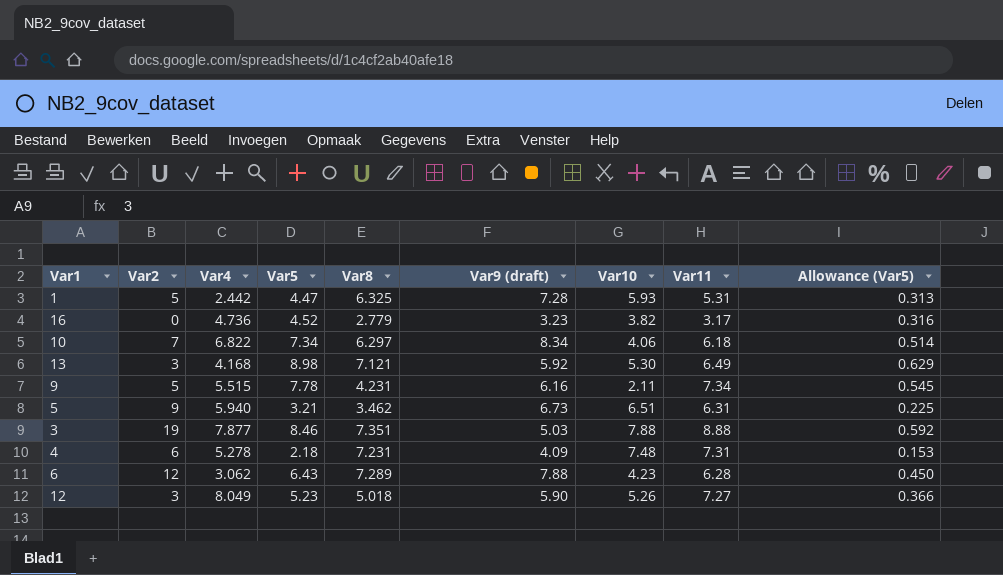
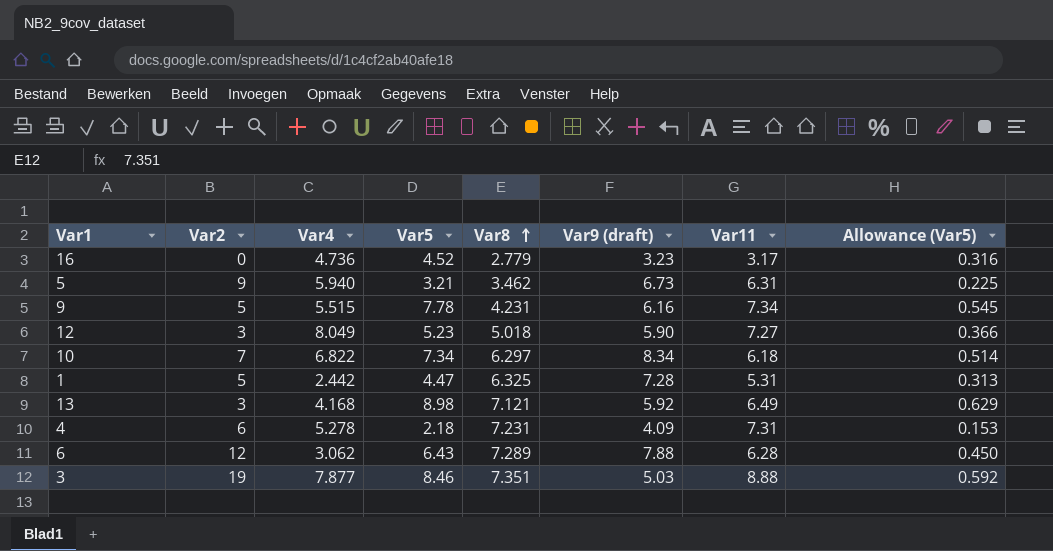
row order: none -> Var8 ascending
column Var10 | position: 7 -> none

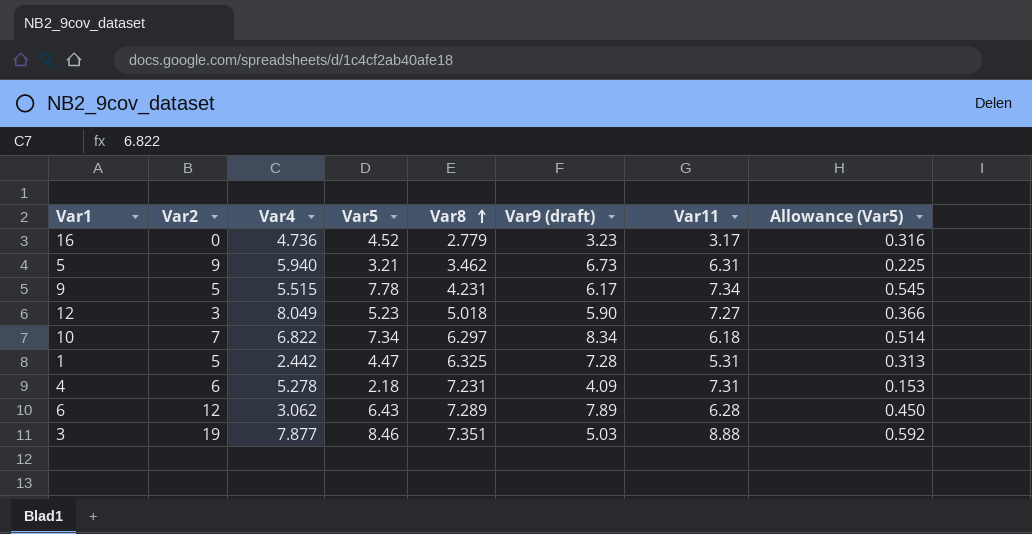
row 13: 3 | 4.168 | 8.98 | 7.121 | 5.92 | 6.49 | 0.629 -> none
9 | Var9 (draft): 6.16 -> 6.17
6 | Var9 (draft): 7.88 -> 7.89

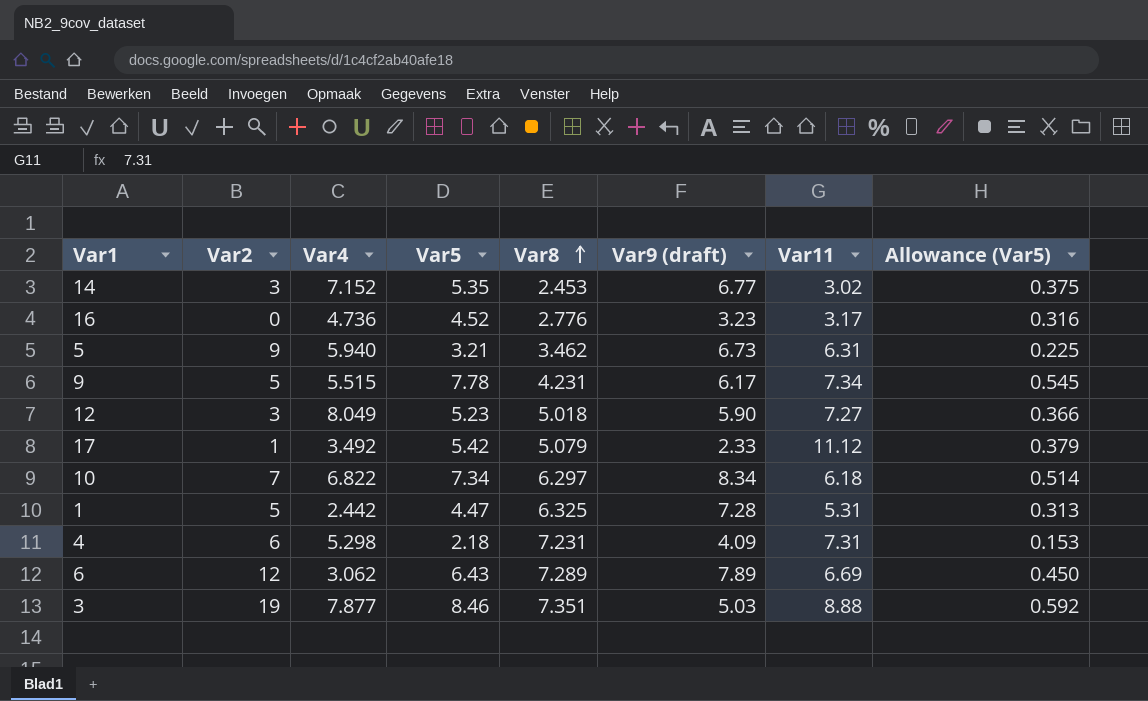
row 14: none -> 3 | 7.152 | 5.35 | 2.453 | 6.77 | 3.02 | 0.375
16 | Var8: 2.779 -> 2.776
row 17: none -> 1 | 3.492 | 5.42 | 5.079 | 2.33 | 11.12 | 0.379
4 | Var4: 5.278 -> 5.298
6 | Var11: 6.28 -> 6.69

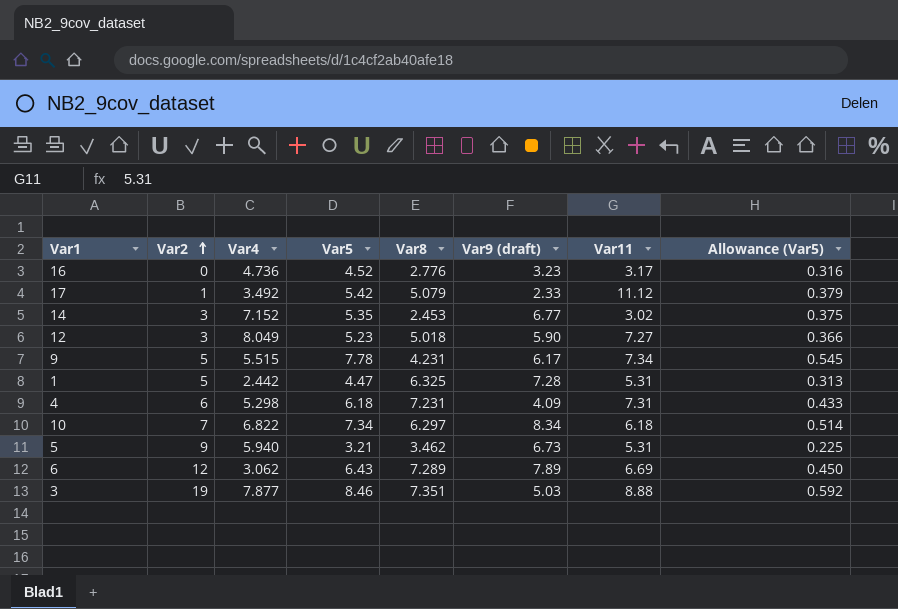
row order: Var8 ascending -> Var2 ascending
4 | Var5: 2.18 -> 6.18
4 | Allowance (Var5): 0.153 -> 0.433
5 | Var11: 6.31 -> 5.31

